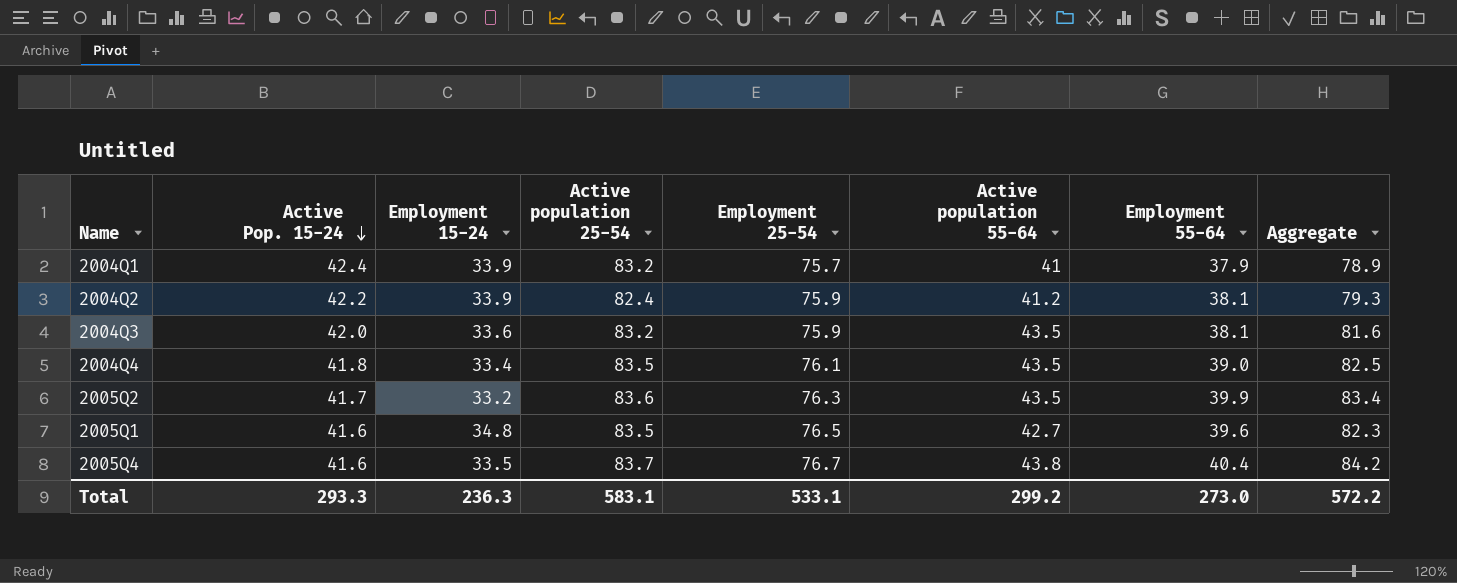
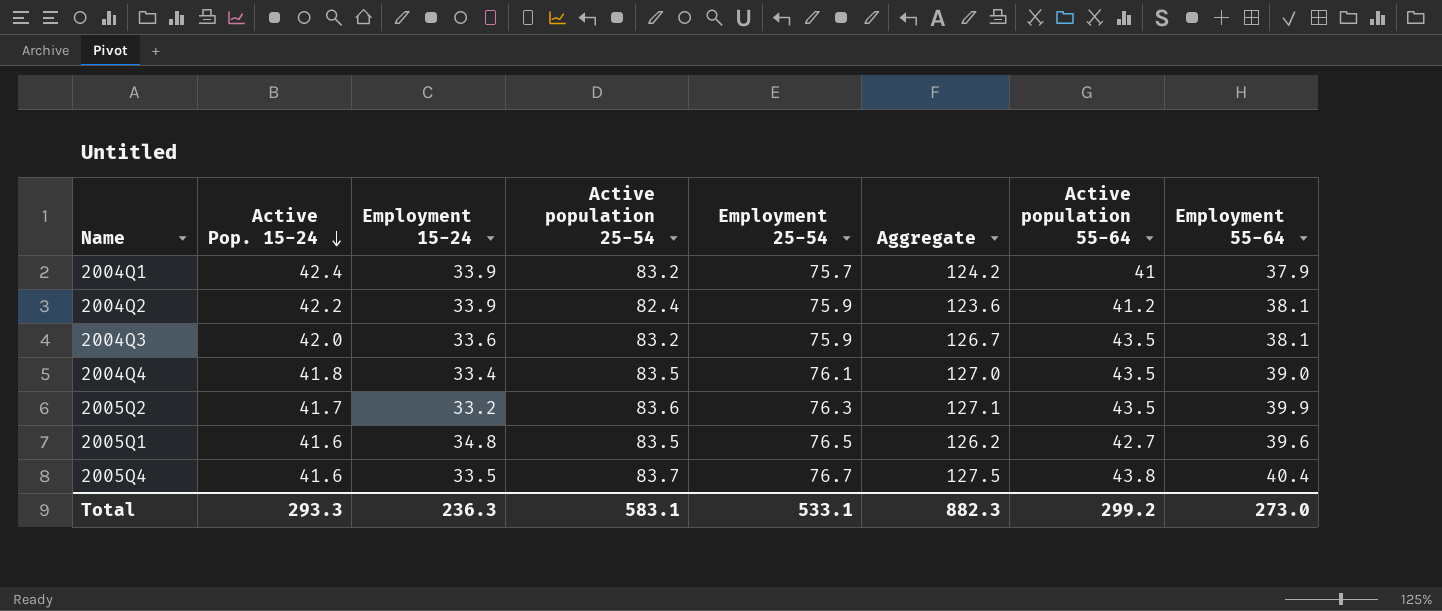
column Aggregate | formula: [Active population 55-64] + [Employment 55-64] -> [Active population 25-54] + [Active population 55-64]
column Aggregate | position: 8 -> 6
Total | Aggregate: 572.2 -> 882.3

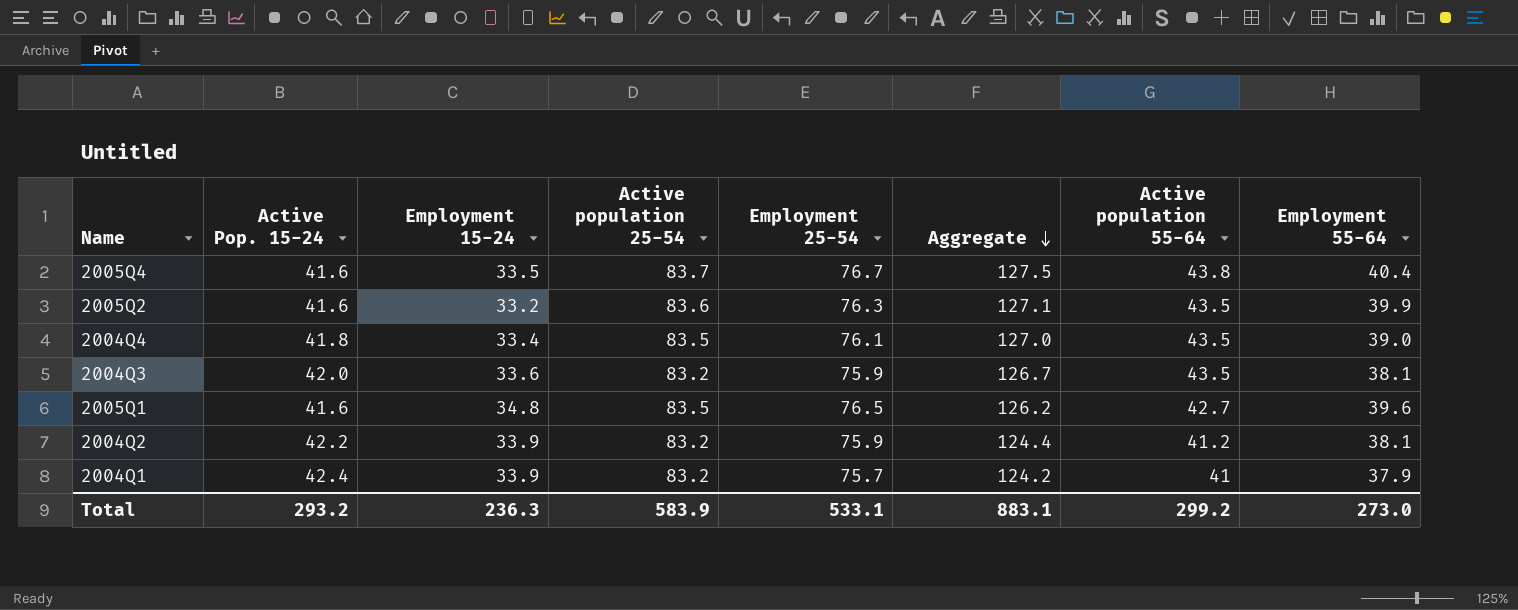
row order: Active Pop. 15-24 descending -> Aggregate descending
2005Q2 | Active Pop. 15-24: 41.7 -> 41.6
2004Q2 | Active population 25-54: 82.4 -> 83.2
2004Q2 | Aggregate: 123.6 -> 124.4
Total | Active Pop. 15-24: 293.3 -> 293.2
Total | Active population 25-54: 583.1 -> 583.9
Total | Aggregate: 882.3 -> 883.1

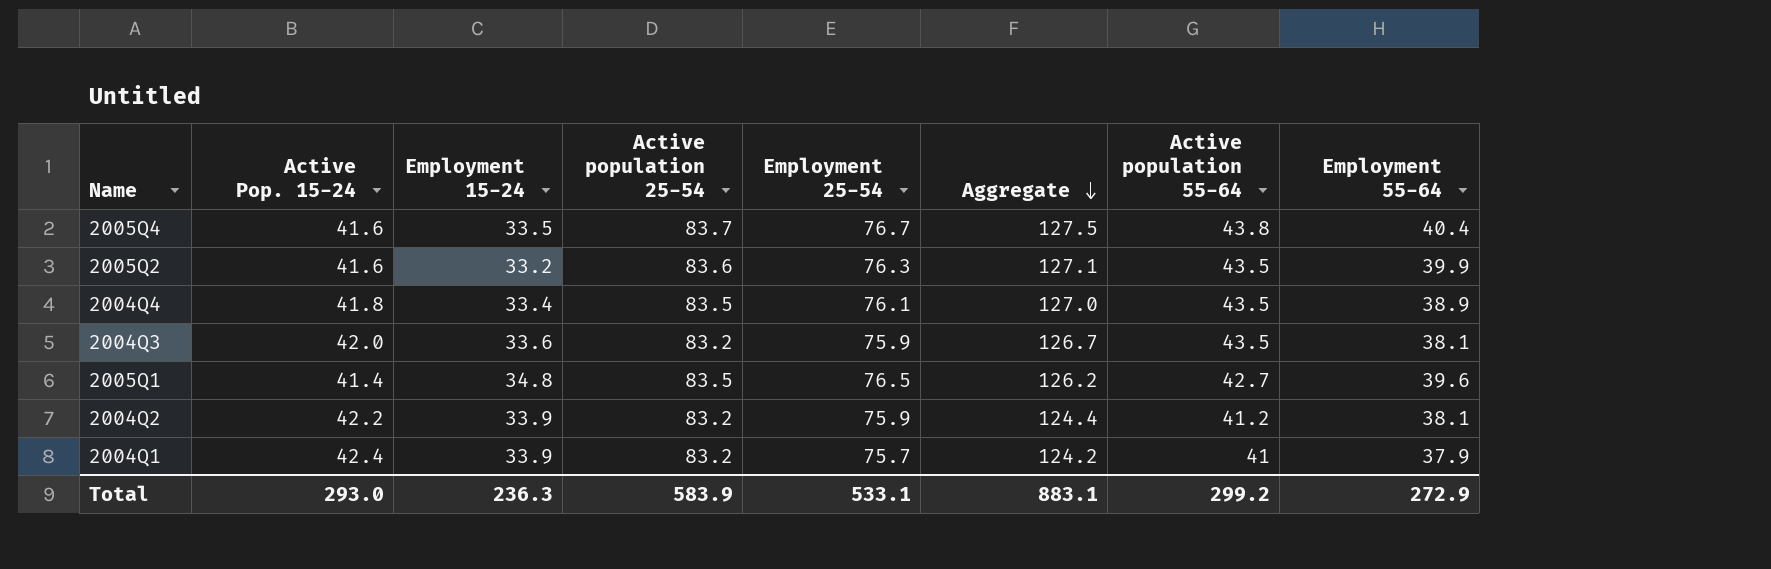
2004Q4 | Employment 55-64: 39.0 -> 38.9
2005Q1 | Active Pop. 15-24: 41.6 -> 41.4
Total | Active Pop. 15-24: 293.2 -> 293.0
Total | Employment 55-64: 273.0 -> 272.9

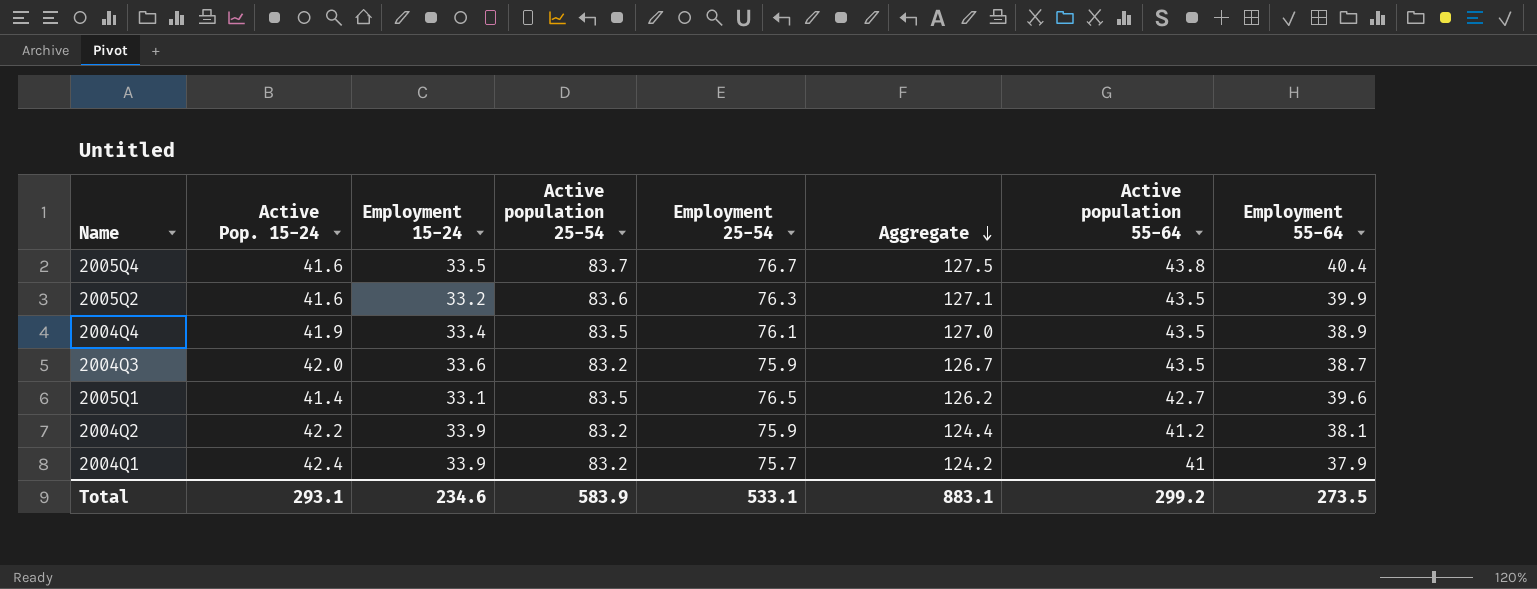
2004Q4 | Active Pop. 15-24: 41.8 -> 41.9
2004Q3 | Employment 55-64: 38.1 -> 38.7
2005Q1 | Employment 15-24: 34.8 -> 33.1
Total | Active Pop. 15-24: 293.0 -> 293.1
Total | Employment 15-24: 236.3 -> 234.6
Total | Employment 55-64: 272.9 -> 273.5

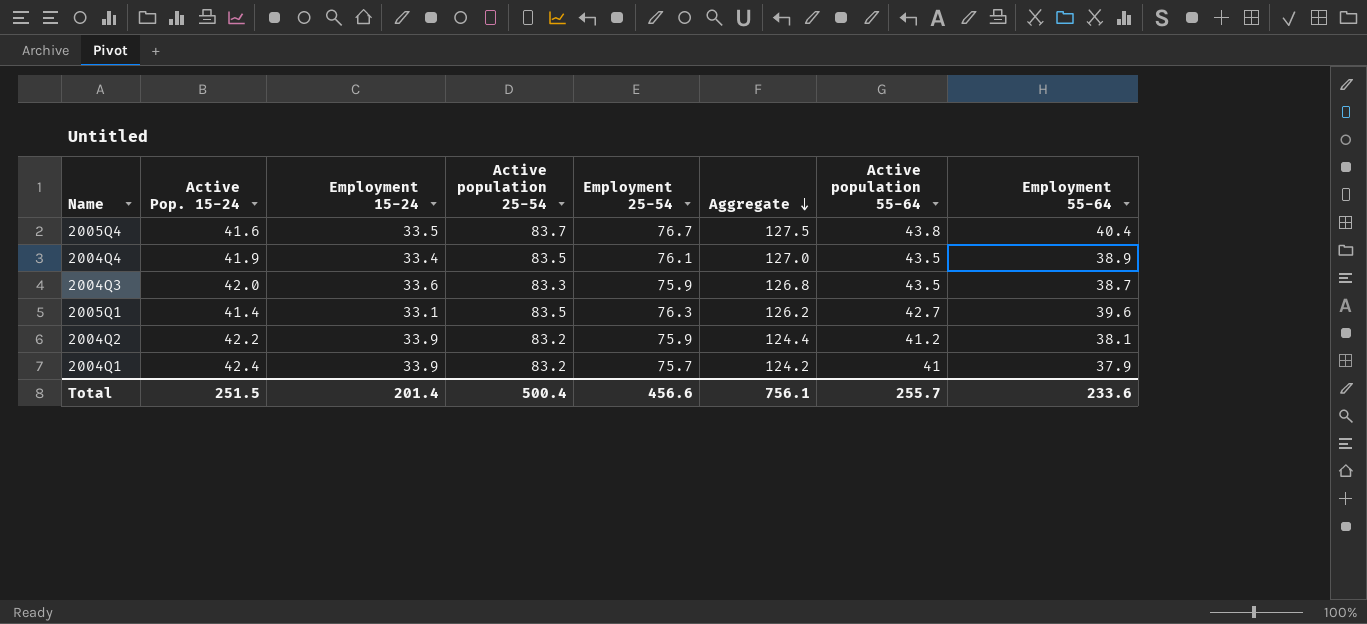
row 2005Q2: 41.6 | 33.2 | 83.6 | 76.3 | 127.1 | 43.5 | 39.9 -> none
2004Q3 | Active population 25-54: 83.2 -> 83.3
2004Q3 | Aggregate: 126.7 -> 126.8
2005Q1 | Employment 25-54: 76.5 -> 76.3
Total | Active Pop. 15-24: 293.1 -> 251.5
Total | Employment 15-24: 234.6 -> 201.4
Total | Active population 25-54: 583.9 -> 500.4
Total | Employment 25-54: 533.1 -> 456.6
Total | Aggregate: 883.1 -> 756.1
Total | Active population 55-64: 299.2 -> 255.7
Total | Employment 55-64: 273.5 -> 233.6

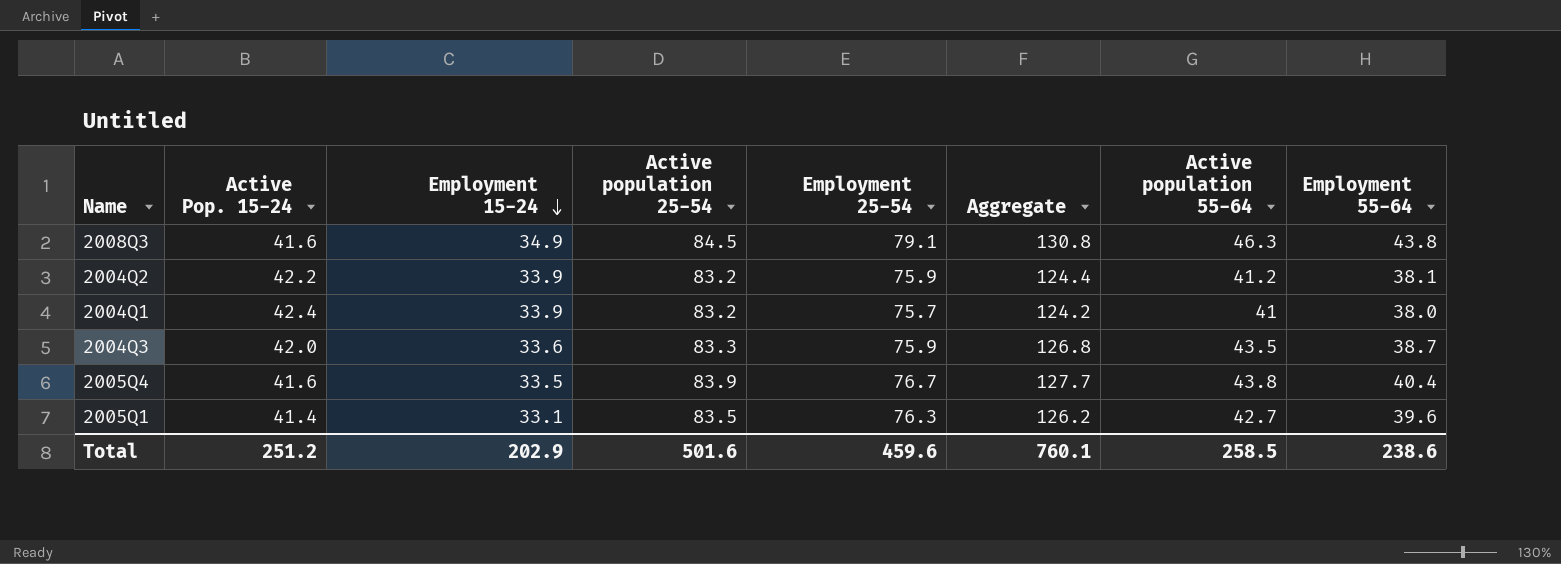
row order: Aggregate descending -> Employment 15-24 descending
row 2004Q4: 41.9 | 33.4 | 83.5 | 76.1 | 127.0 | 43.5 | 38.9 -> none
row 2008Q3: none -> 41.6 | 34.9 | 84.5 | 79.1 | 130.8 | 46.3 | 43.8
2004Q1 | Employment 55-64: 37.9 -> 38.0
2005Q4 | Active population 25-54: 83.7 -> 83.9
2005Q4 | Aggregate: 127.5 -> 127.7
Total | Active Pop. 15-24: 251.5 -> 251.2
Total | Employment 15-24: 201.4 -> 202.9
Total | Active population 25-54: 500.4 -> 501.6
Total | Employment 25-54: 456.6 -> 459.6
Total | Aggregate: 756.1 -> 760.1
Total | Active population 55-64: 255.7 -> 258.5
Total | Employment 55-64: 233.6 -> 238.6

